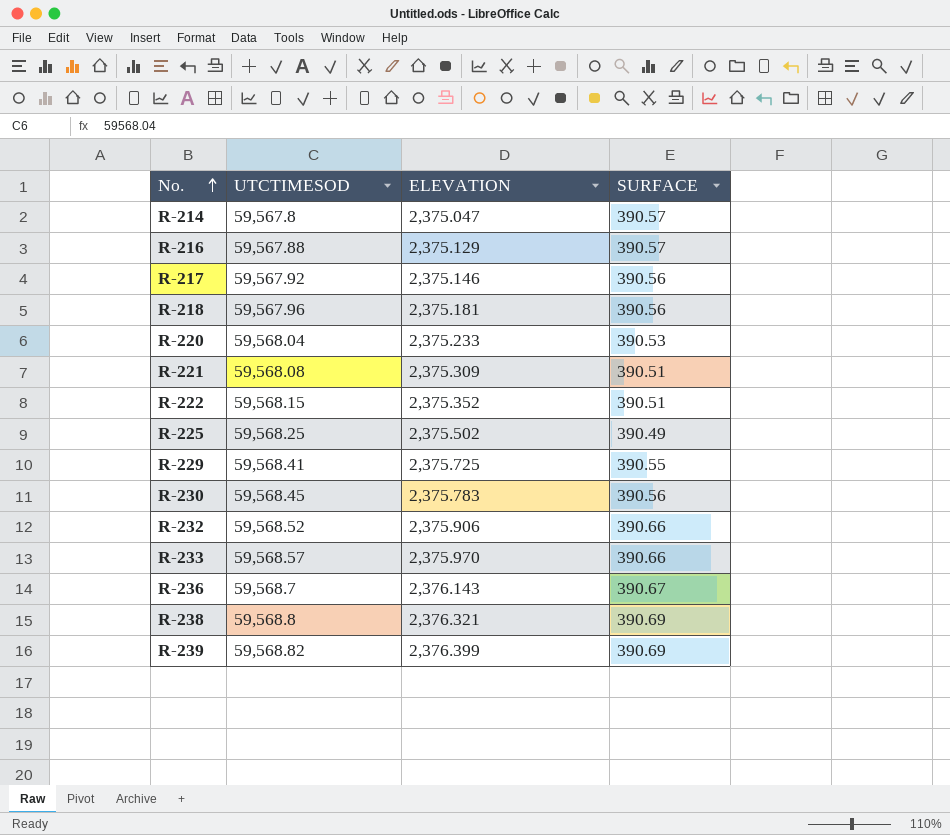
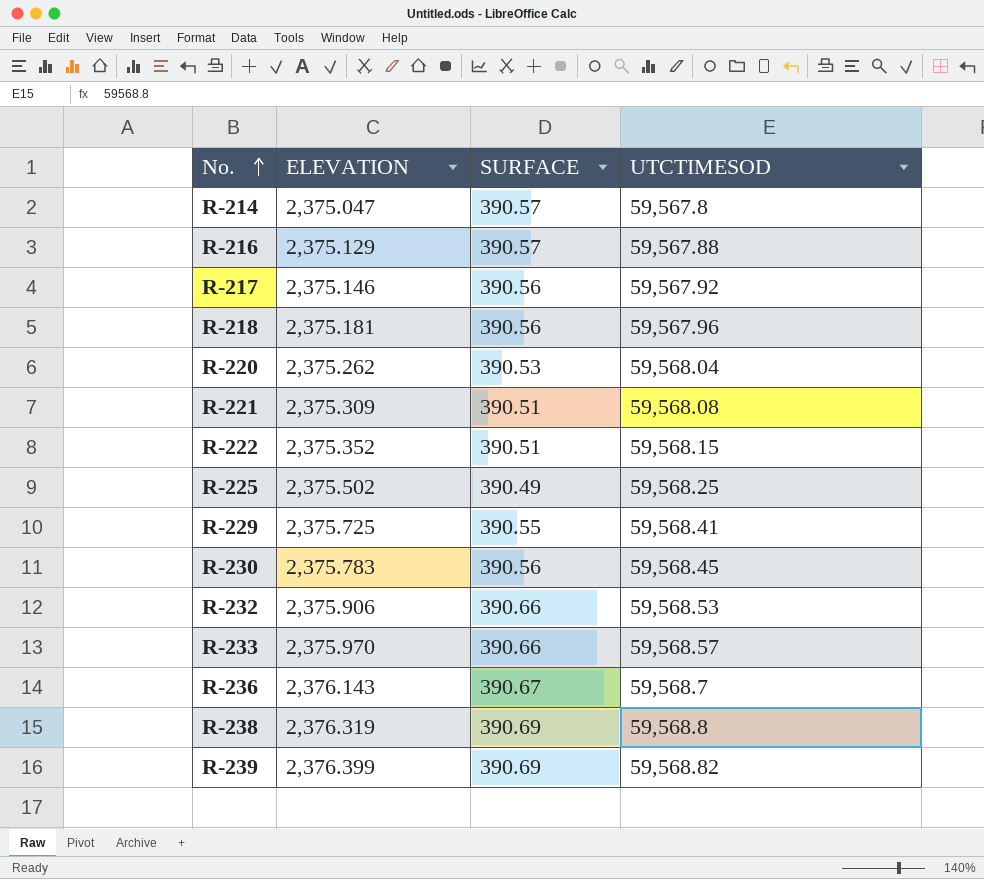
column UTCTIMESOD | position: 2 -> 4
R-220 | ELEVATION: 2,375.233 -> 2,375.262
R-232 | UTCTIMESOD: 59,568.52 -> 59,568.53
R-238 | ELEVATION: 2,376.321 -> 2,376.319

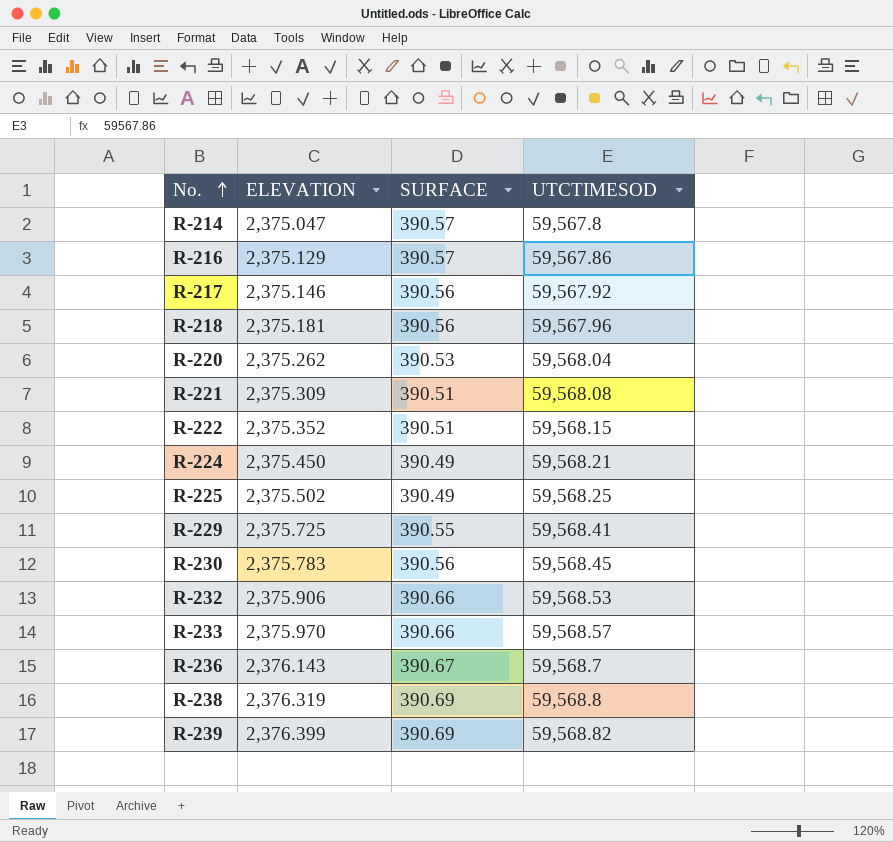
R-216 | UTCTIMESOD: 59,567.88 -> 59,567.86
row R-224: none -> 2,375.450 | 390.49 | 59,568.21

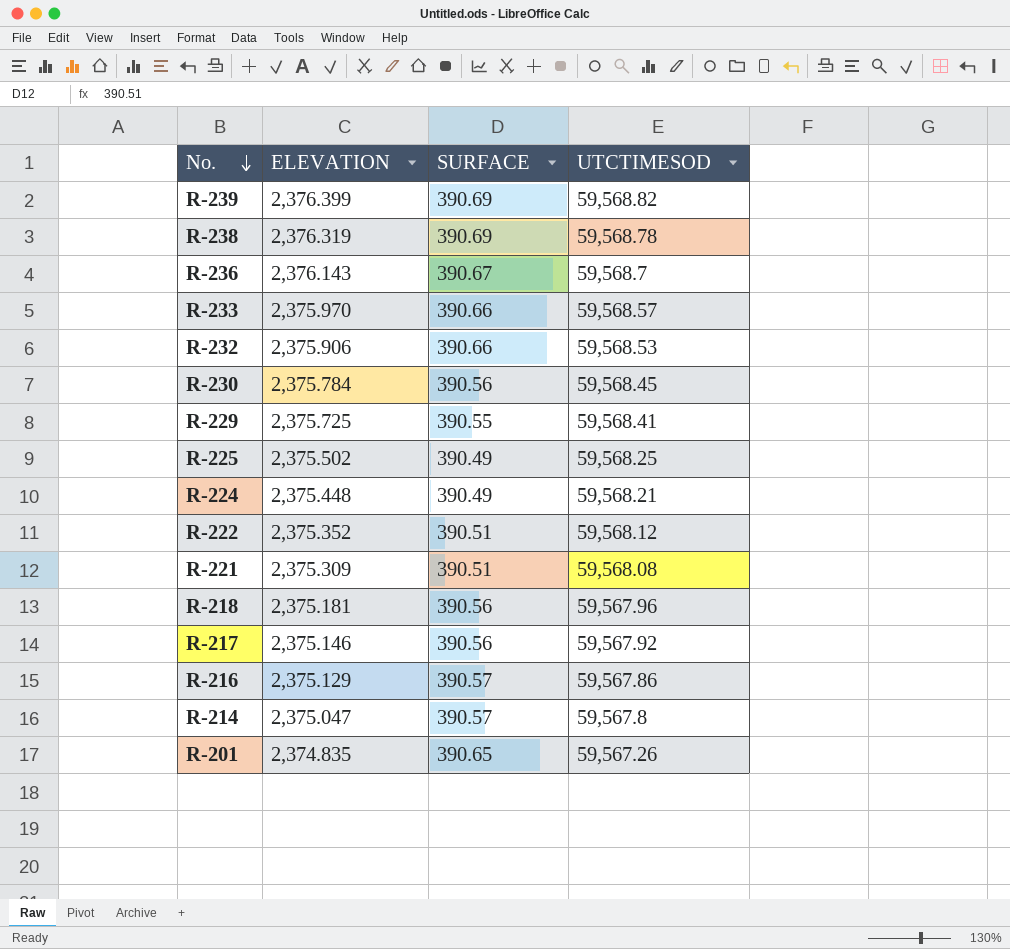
row order: No. ascending -> No. descending
row R-220: 2,375.262 | 390.53 | 59,568.04 -> none
R-238 | UTCTIMESOD: 59,568.8 -> 59,568.78
R-230 | ELEVATION: 2,375.783 -> 2,375.784
R-224 | ELEVATION: 2,375.450 -> 2,375.448
R-222 | UTCTIMESOD: 59,568.15 -> 59,568.12
row R-201: none -> 2,374.835 | 390.65 | 59,567.26

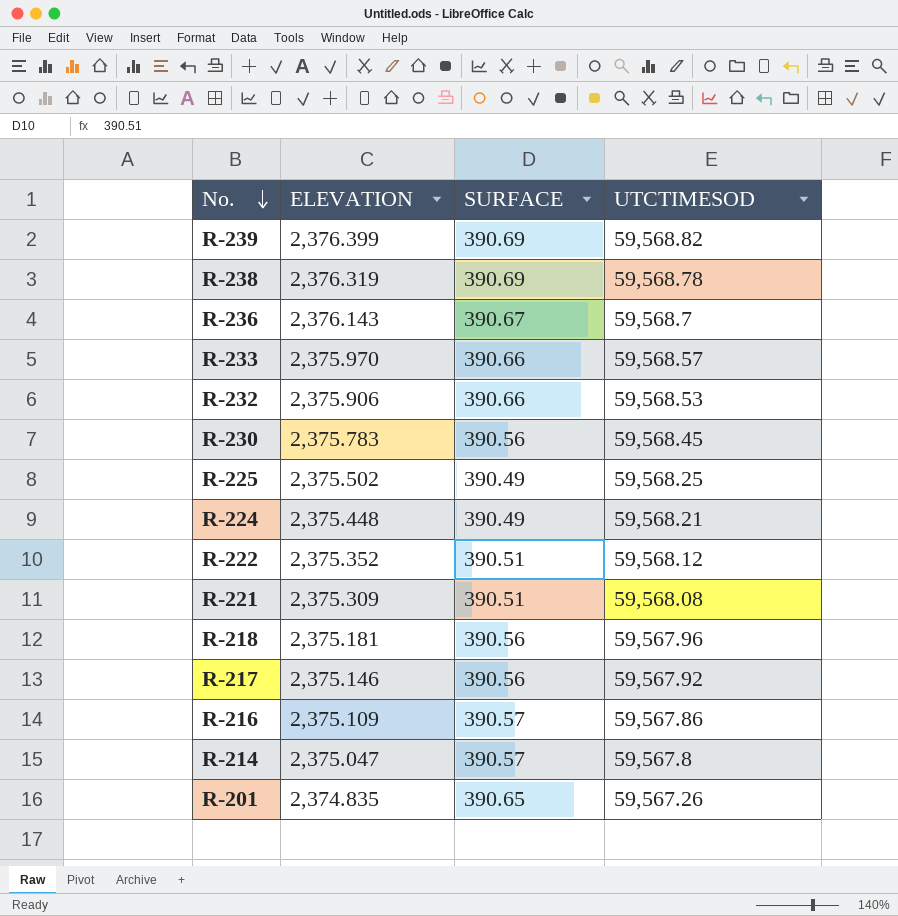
row R-229: 2,375.725 | 390.55 | 59,568.41 -> none
R-230 | ELEVATION: 2,375.784 -> 2,375.783
R-216 | ELEVATION: 2,375.129 -> 2,375.109

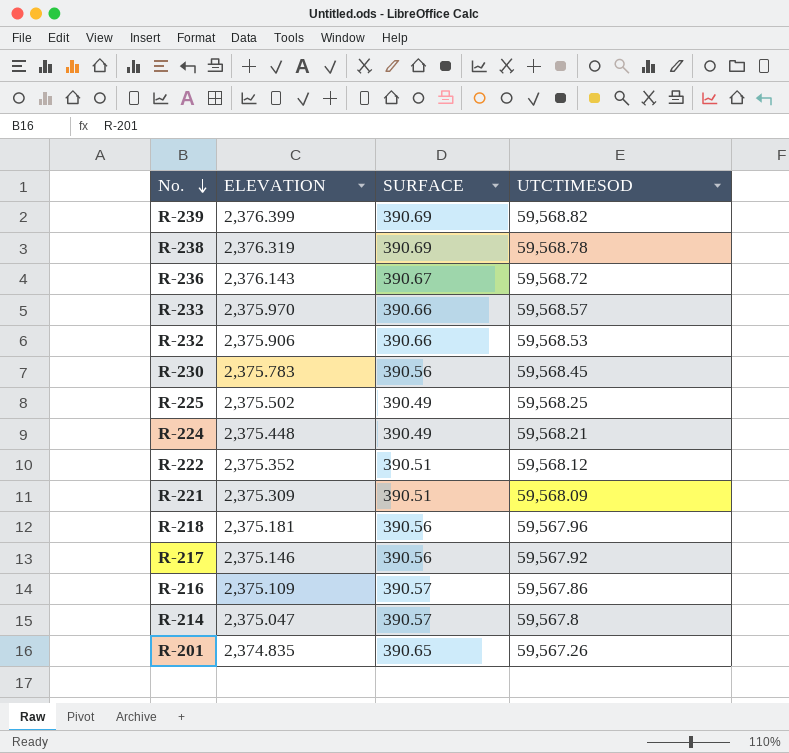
R-236 | UTCTIMESOD: 59,568.7 -> 59,568.72
R-221 | UTCTIMESOD: 59,568.08 -> 59,568.09

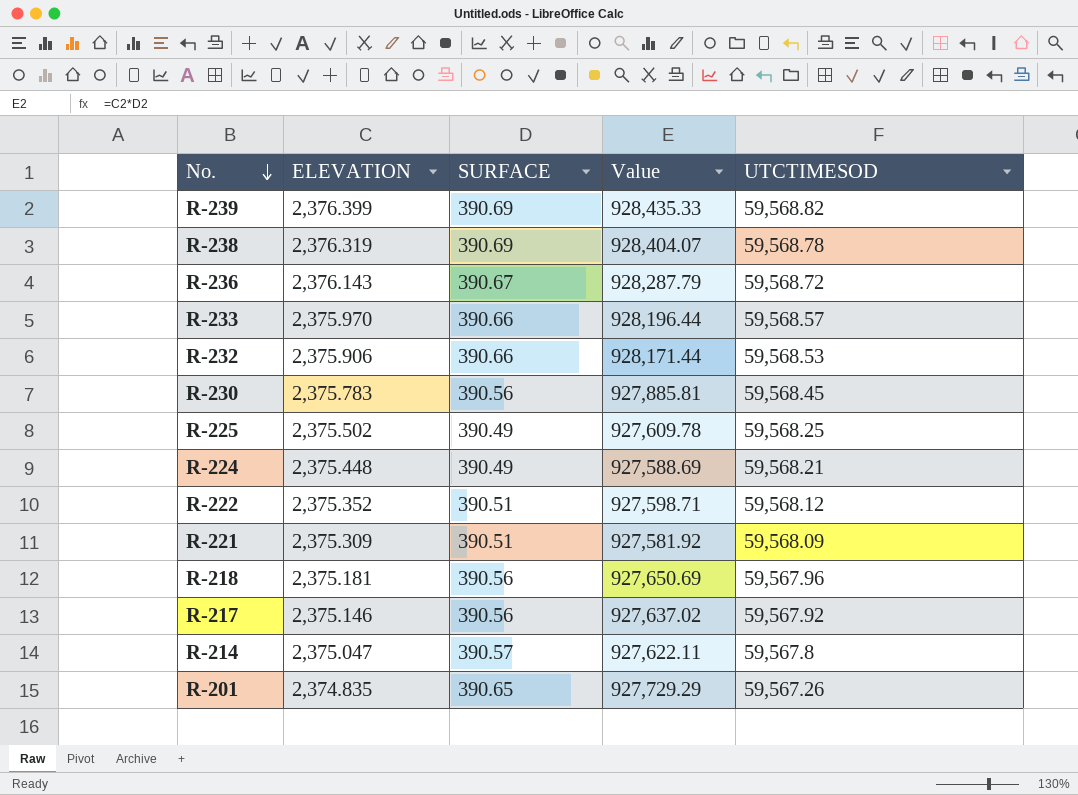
column Value | formula: none -> [ELEVATION] * [SURFACE]
row R-216: 2,375.109 | 390.57 | 59,567.86 -> none

